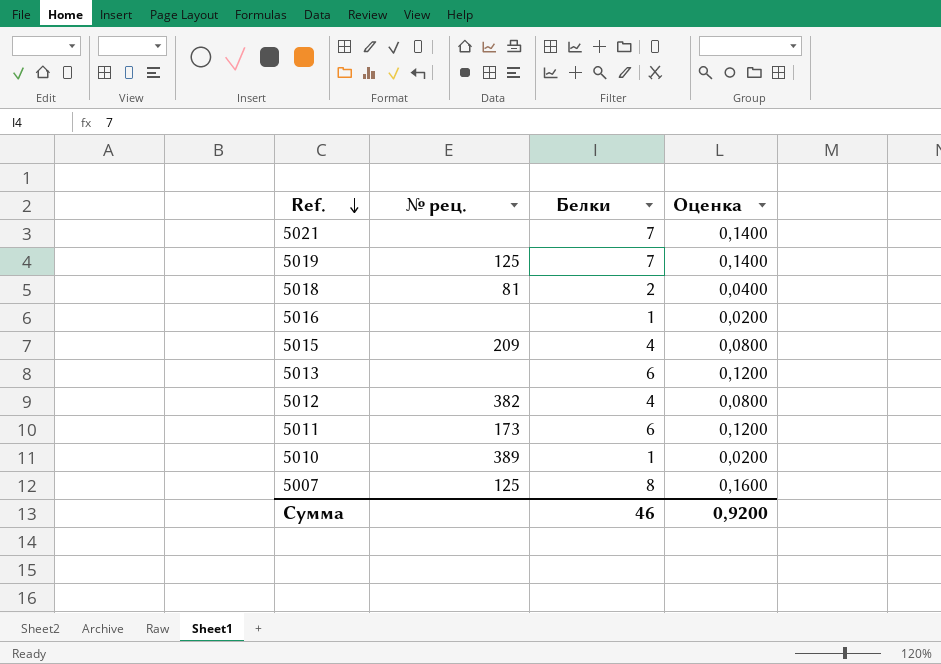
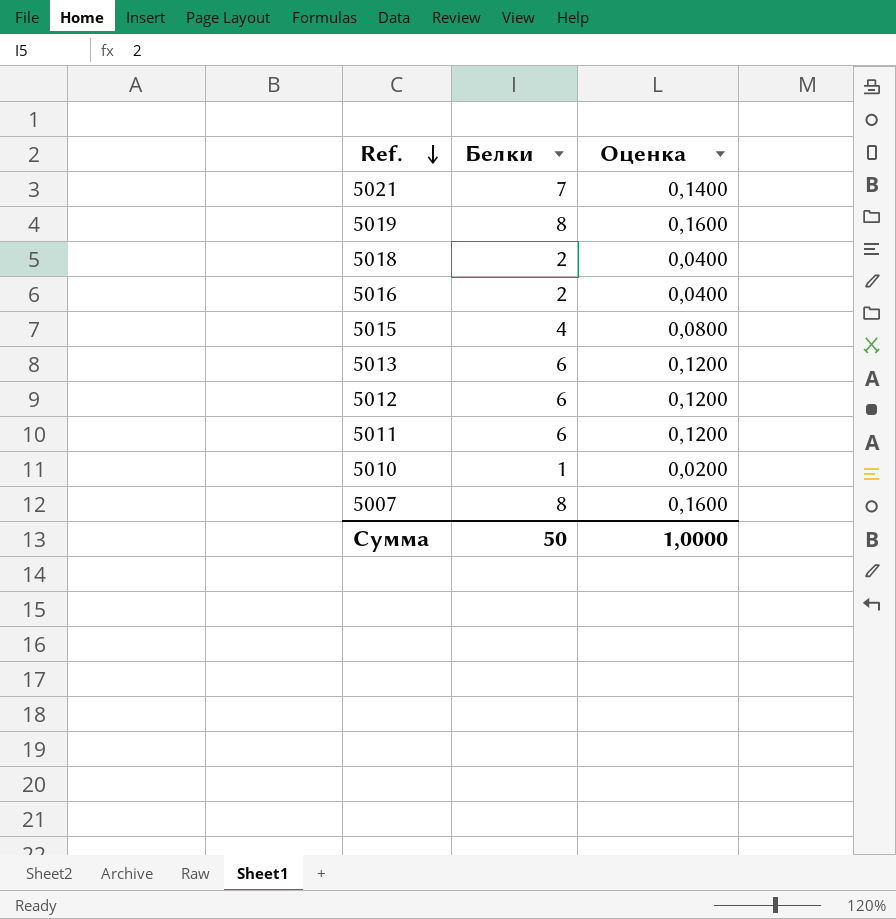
column № рец. | position: 2 -> none
5019 | Белки: 7 -> 8
5019 | Оценка: 0,1400 -> 0,1600
5016 | Белки: 1 -> 2
5016 | Оценка: 0,0200 -> 0,0400
5012 | Белки: 4 -> 6
5012 | Оценка: 0,0800 -> 0,1200
Сумма | Белки: 46 -> 50
Сумма | Оценка: 0,9200 -> 1,0000

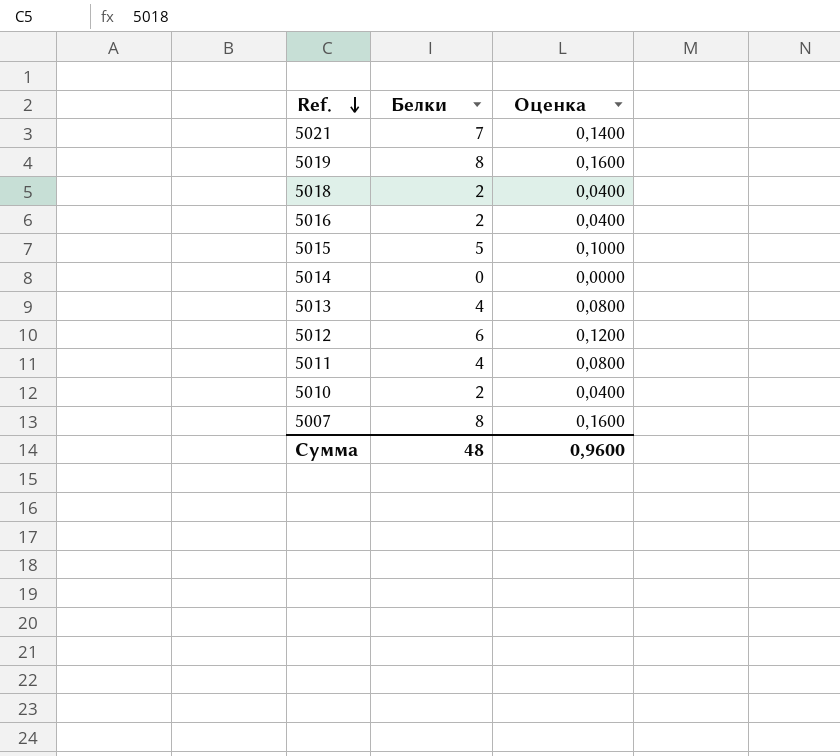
5015 | Белки: 4 -> 5
5015 | Оценка: 0,0800 -> 0,1000
row 5014: none -> 0 | 0,0000
5013 | Белки: 6 -> 4
5013 | Оценка: 0,1200 -> 0,0800
5011 | Белки: 6 -> 4
5011 | Оценка: 0,1200 -> 0,0800
5010 | Белки: 1 -> 2
5010 | Оценка: 0,0200 -> 0,0400
Сумма | Белки: 50 -> 48
Сумма | Оценка: 1,0000 -> 0,9600

